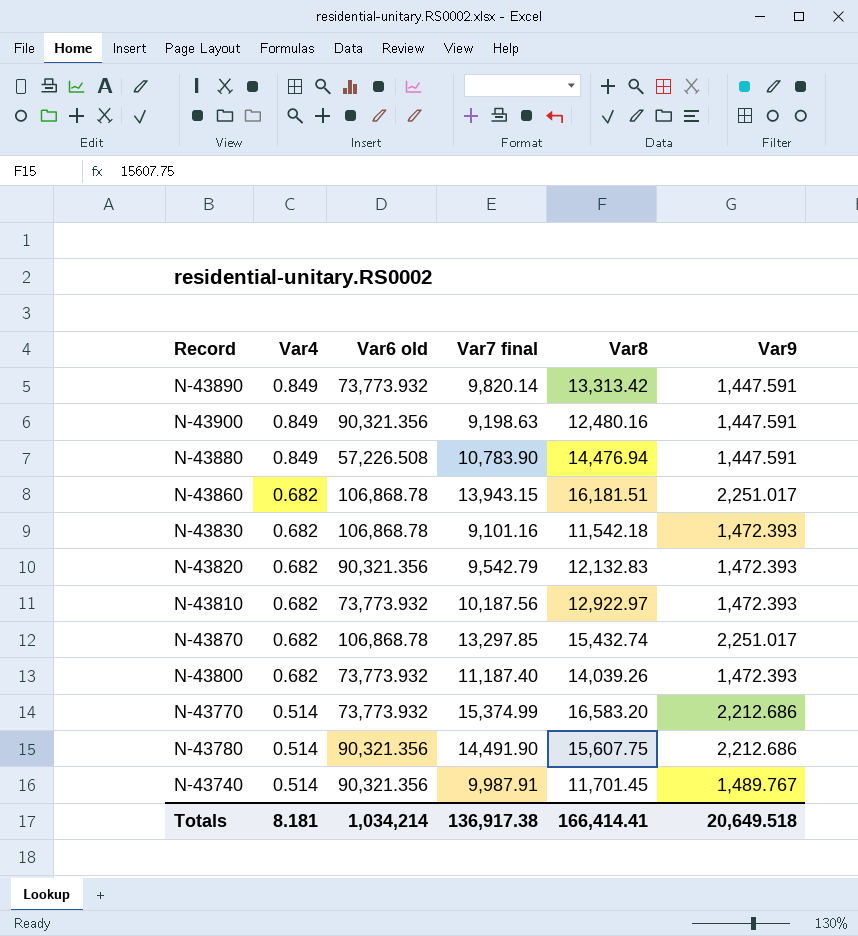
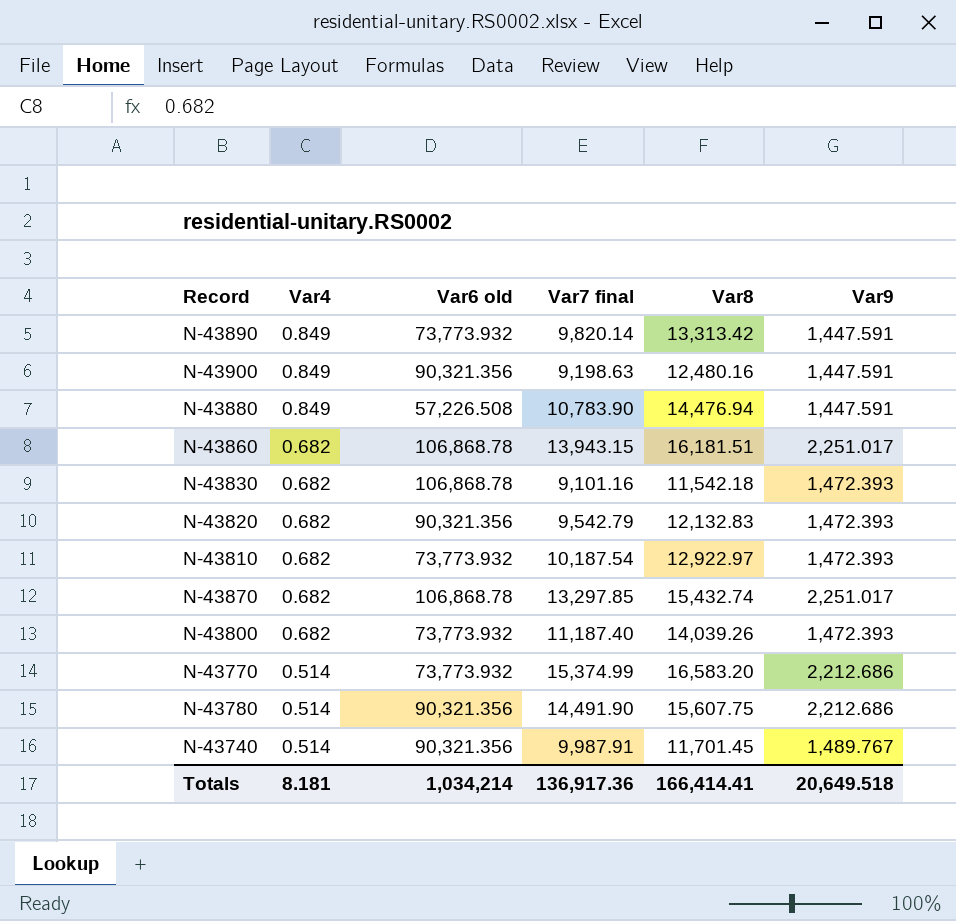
N-43810 | Var7 final: 10,187.56 -> 10,187.54
Totals | Var7 final: 136,917.38 -> 136,917.36

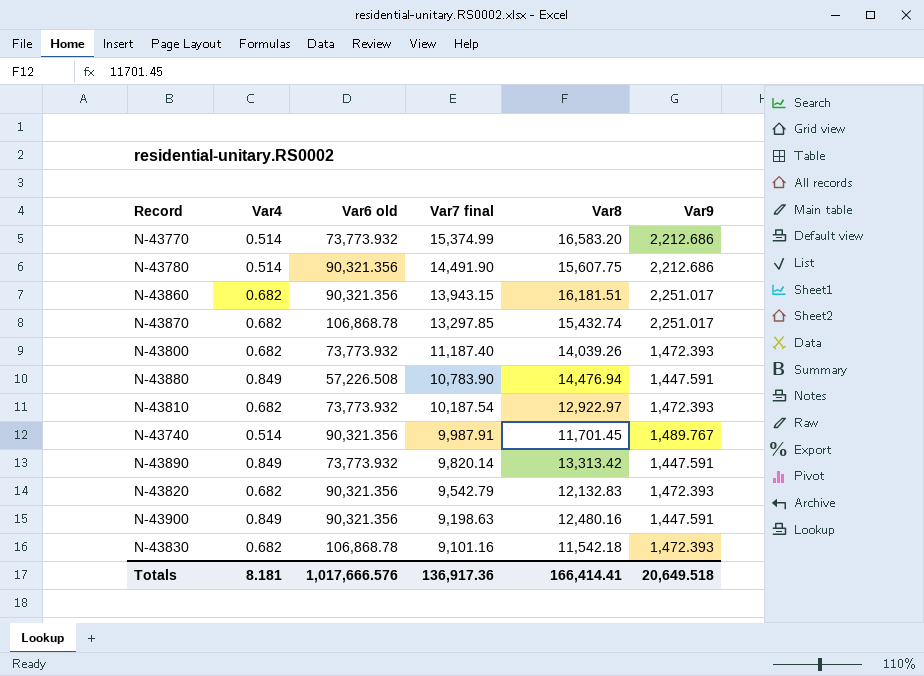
row order: Var4 descending -> Var7 final descending
N-43860 | Var6 old: 106,868.78 -> 90,321.356
Totals | Var6 old: 1,034,214 -> 1,017,666.576

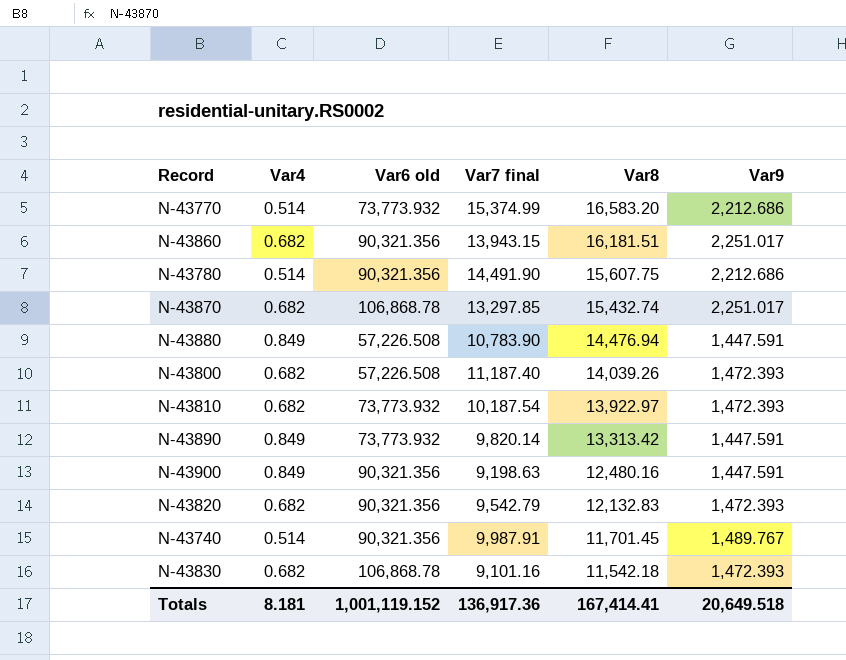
row order: Var7 final descending -> Var8 descending
N-43800 | Var6 old: 73,773.932 -> 57,226.508
N-43810 | Var8: 12,922.97 -> 13,922.97
Totals | Var6 old: 1,017,666.576 -> 1,001,119.152
Totals | Var8: 166,414.41 -> 167,414.41

